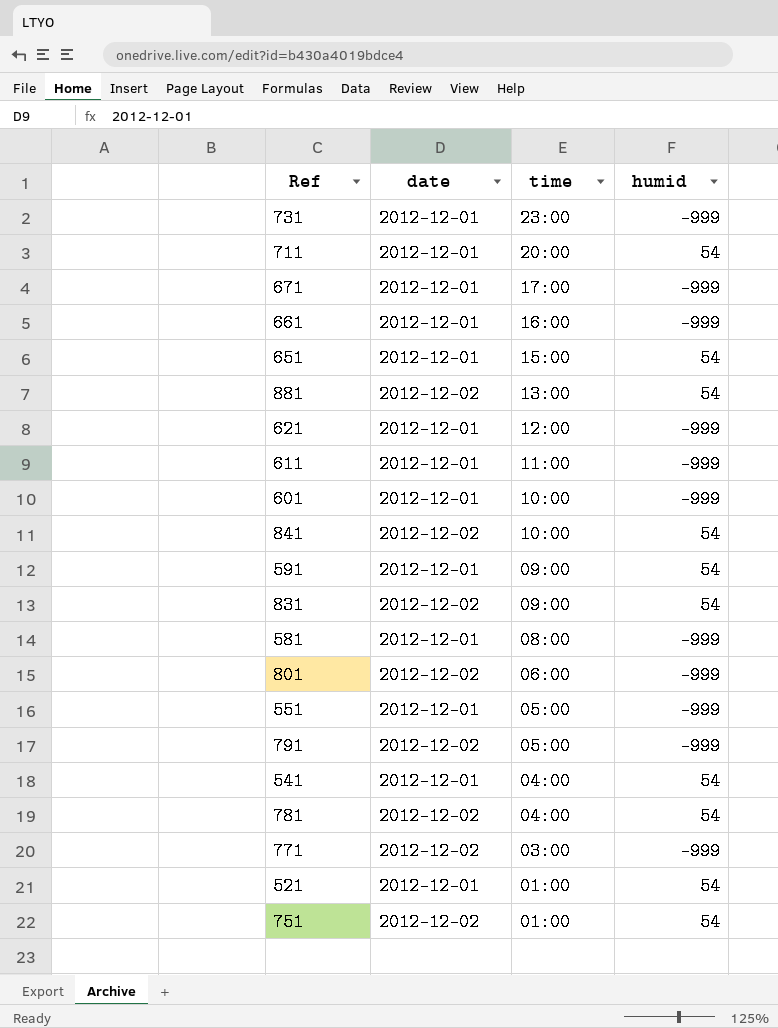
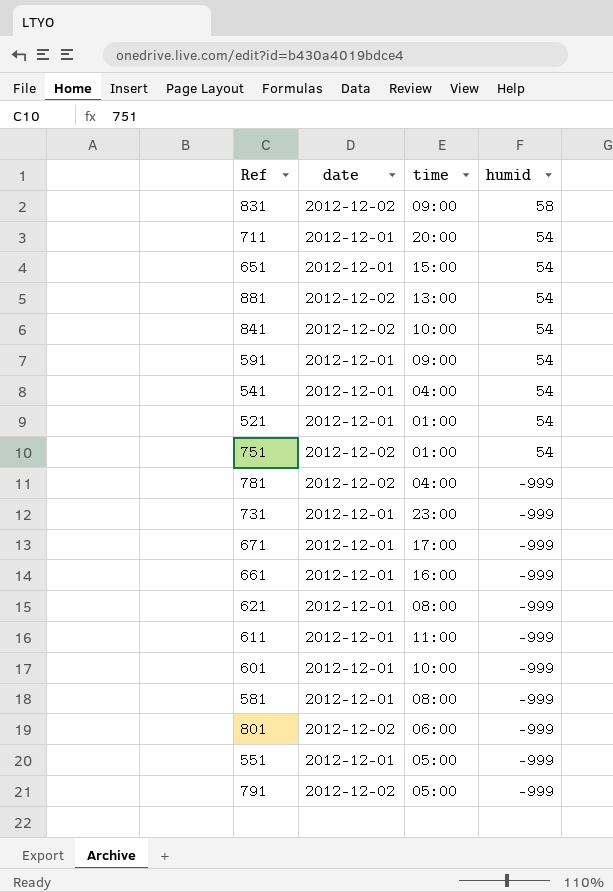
row order: time descending -> humid descending
row 771: 2012-12-02 | 03:00 | -999 -> none
831 | humid: 54 -> 58
781 | humid: 54 -> -999
621 | time: 12:00 -> 08:00

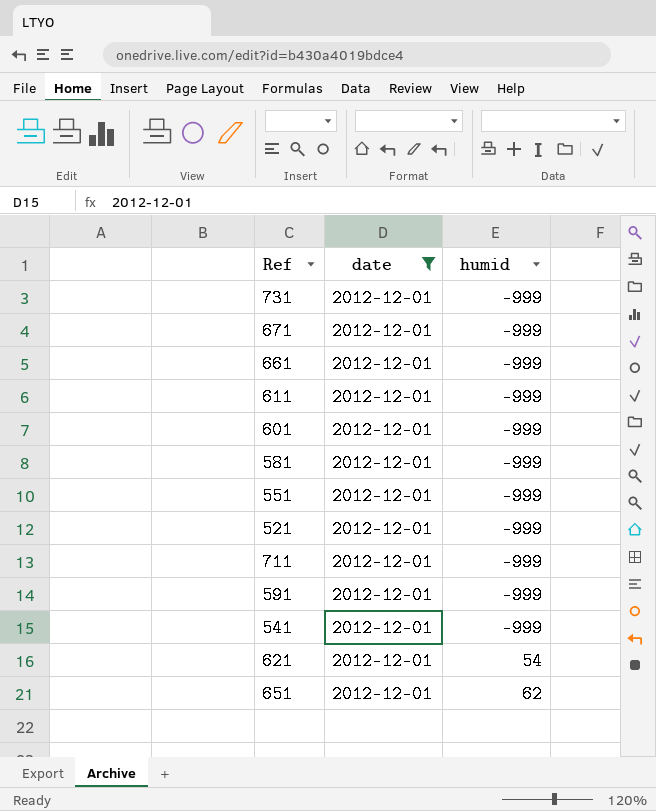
filter: none -> date = 2012-12-01
row order: humid descending -> humid ascending
column time | position: 3 -> none
521 | humid: 54 -> -999
711 | humid: 54 -> -999
591 | humid: 54 -> -999
541 | humid: 54 -> -999
621 | humid: -999 -> 54
651 | humid: 54 -> 62

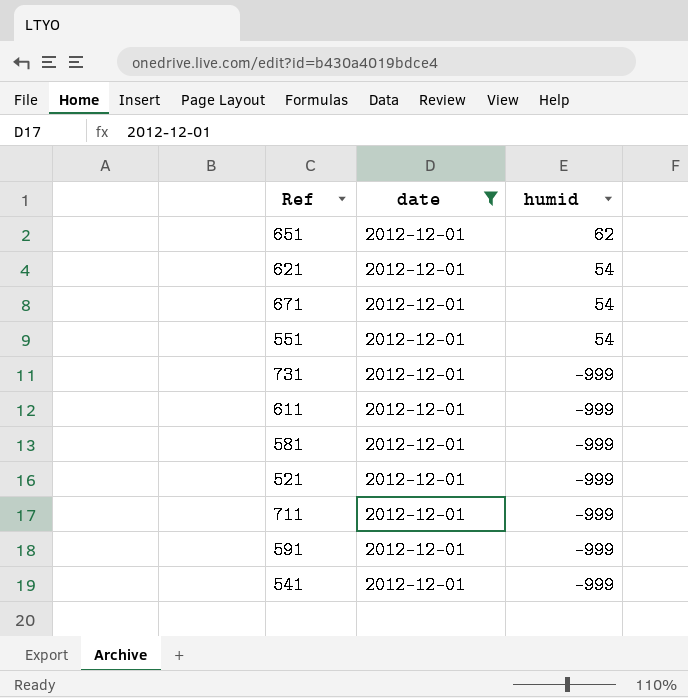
row order: humid ascending -> humid descending
row 661: 2012-12-01 | -999 -> none
row 601: 2012-12-01 | -999 -> none
671 | humid: -999 -> 54
551 | humid: -999 -> 54

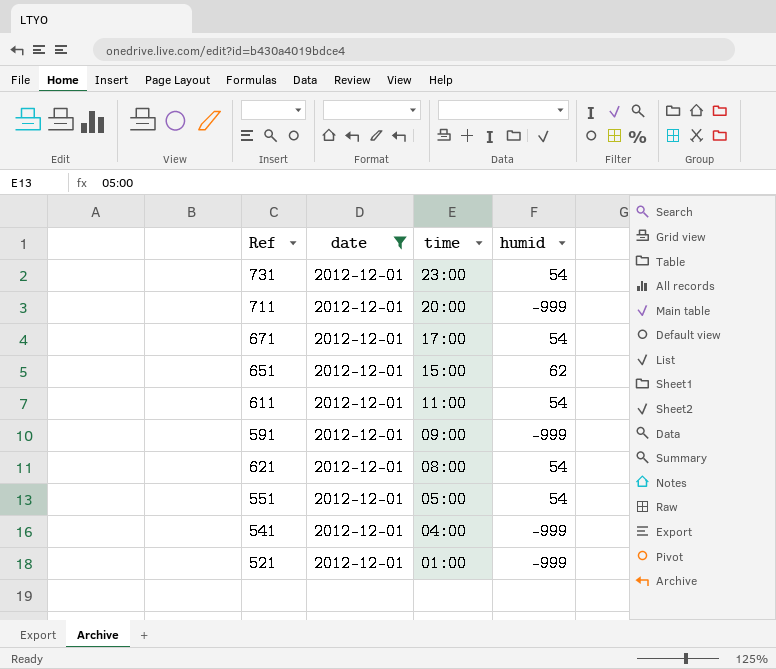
row order: humid descending -> time descending
column time | position: none -> 3
row 581: 2012-12-01 | -999 -> none
731 | humid: -999 -> 54
611 | humid: -999 -> 54

